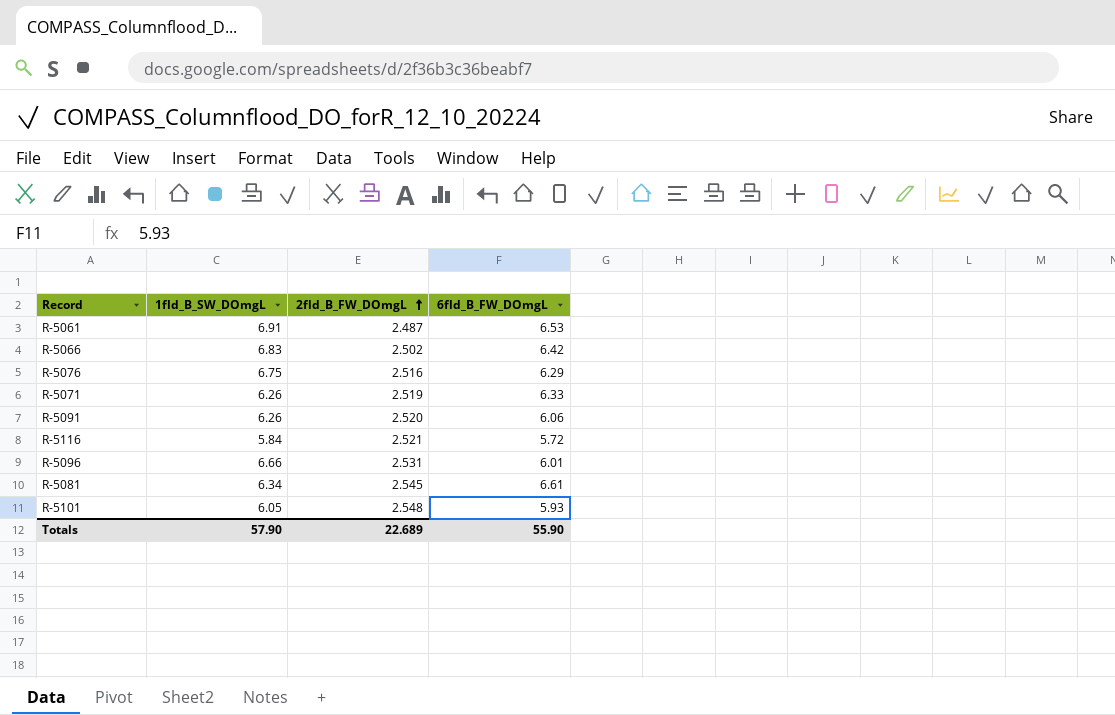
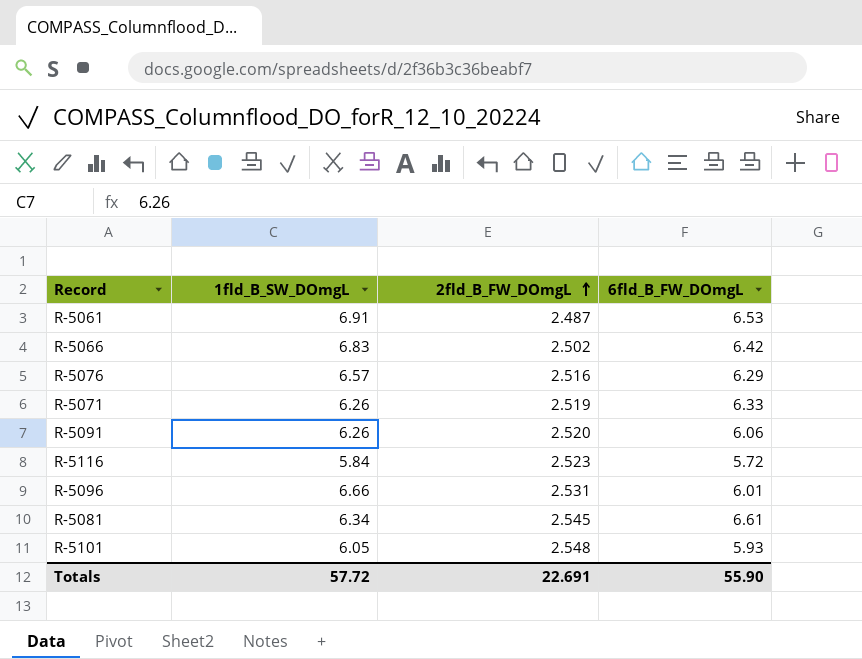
R-5076 | 1fld_B_SW_DOmgL: 6.75 -> 6.57
R-5116 | 2fld_B_FW_DOmgL: 2.521 -> 2.523
Totals | 1fld_B_SW_DOmgL: 57.90 -> 57.72
Totals | 2fld_B_FW_DOmgL: 22.689 -> 22.691

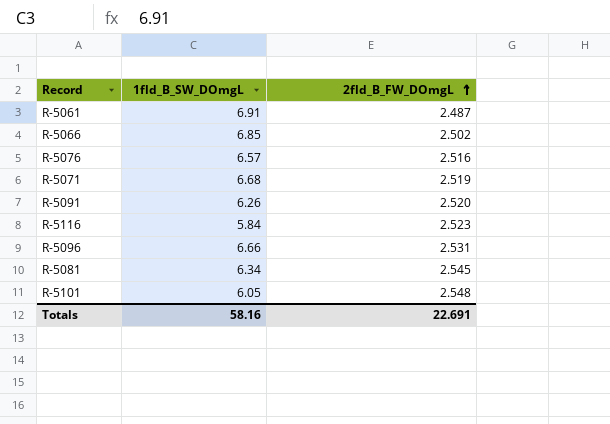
column 6fld_B_FW_DOmgL | position: 4 -> none
R-5066 | 1fld_B_SW_DOmgL: 6.83 -> 6.85
R-5071 | 1fld_B_SW_DOmgL: 6.26 -> 6.68
Totals | 1fld_B_SW_DOmgL: 57.72 -> 58.16

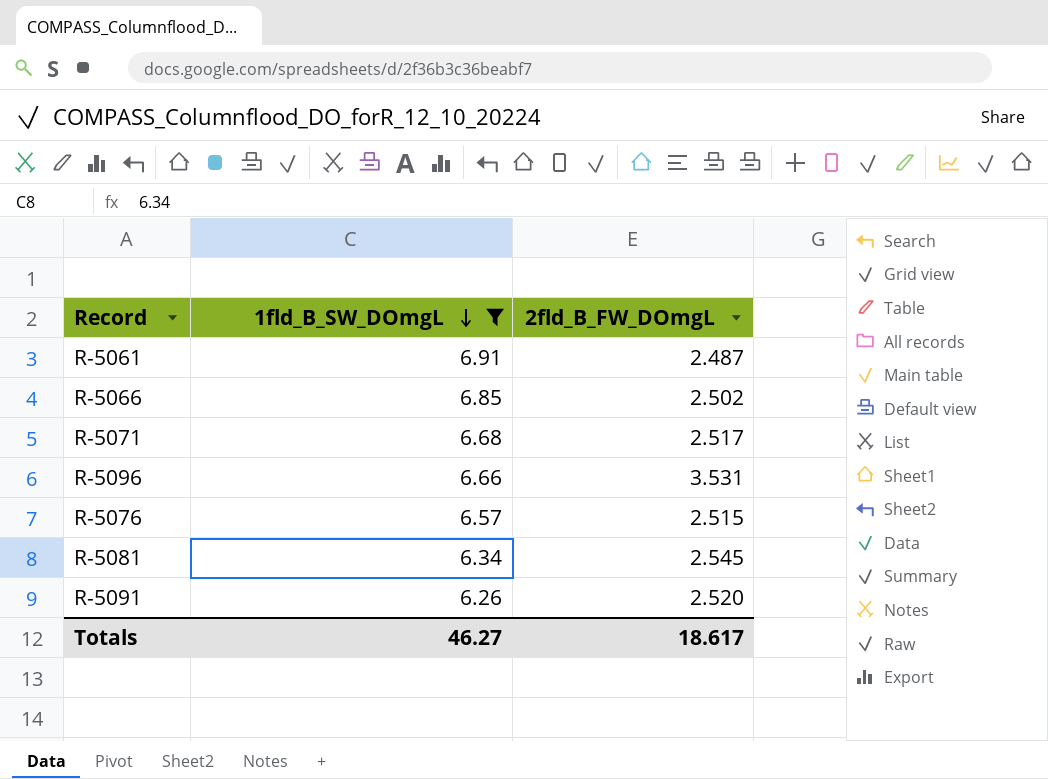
filter: none -> 1fld_B_SW_DOmgL >= 6.26
row order: 2fld_B_FW_DOmgL ascending -> 1fld_B_SW_DOmgL descending
R-5071 | 2fld_B_FW_DOmgL: 2.519 -> 2.517
R-5096 | 2fld_B_FW_DOmgL: 2.531 -> 3.531
R-5076 | 2fld_B_FW_DOmgL: 2.516 -> 2.515
Totals | 1fld_B_SW_DOmgL: 58.16 -> 46.27
Totals | 2fld_B_FW_DOmgL: 22.691 -> 18.617

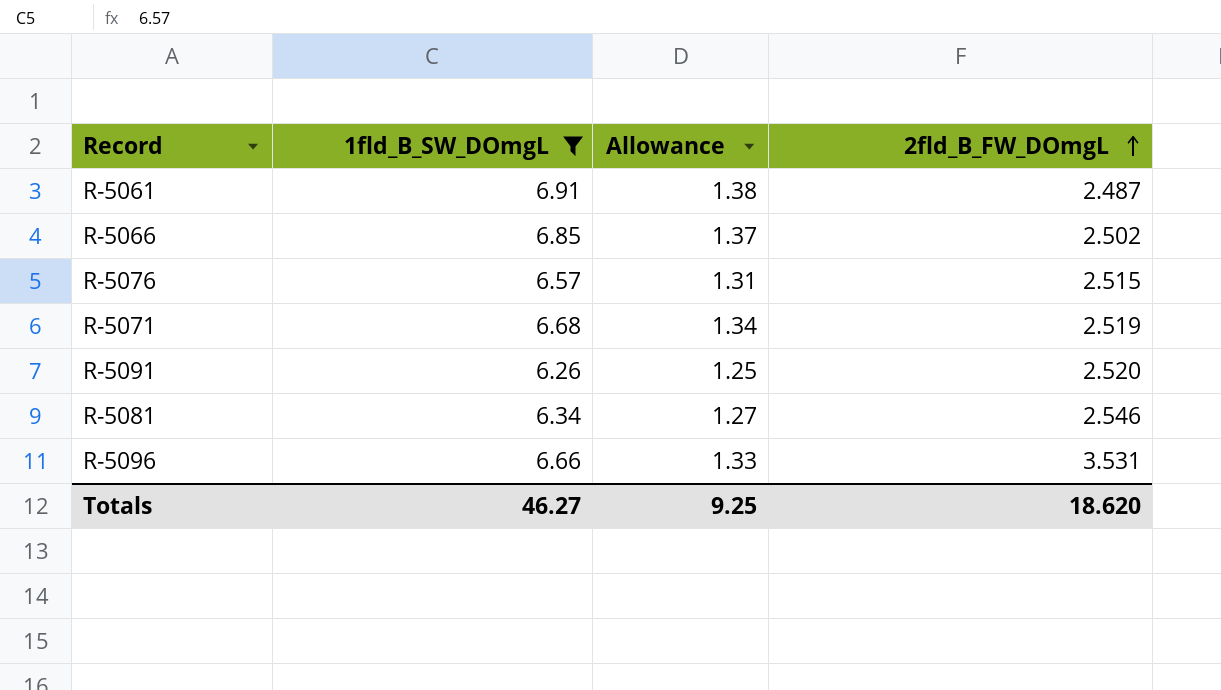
row order: 1fld_B_SW_DOmgL descending -> 2fld_B_FW_DOmgL ascending
column Allowance | formula: none -> [1fld_B_SW_DOmgL] * 0.2
R-5071 | 2fld_B_FW_DOmgL: 2.517 -> 2.519
R-5081 | 2fld_B_FW_DOmgL: 2.545 -> 2.546
Totals | 2fld_B_FW_DOmgL: 18.617 -> 18.620

